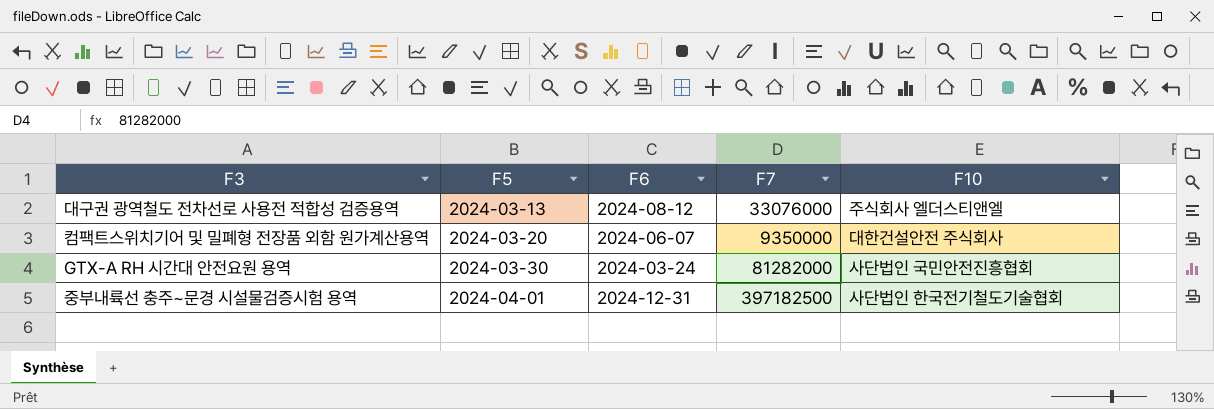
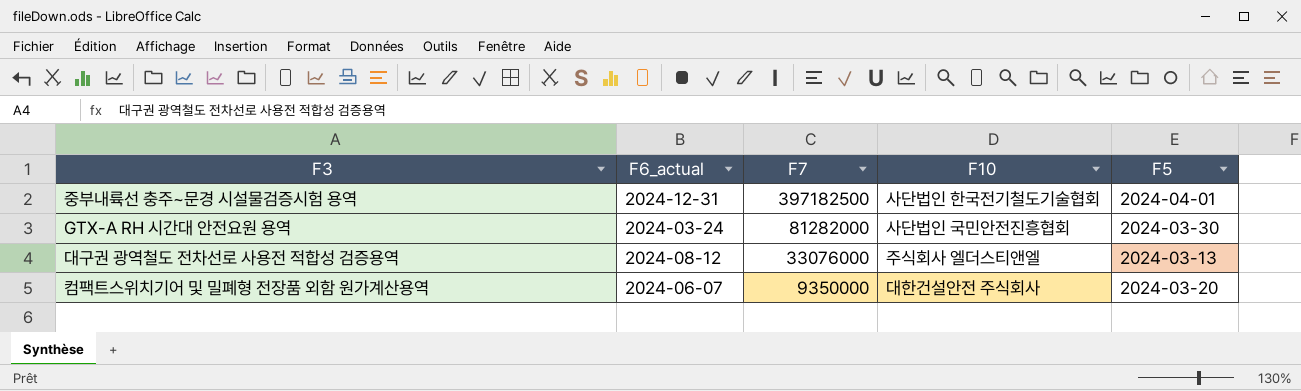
row order: F5 ascending -> F7 descending
column name: F6 -> F6_actual
column F5 | position: 2 -> 5

